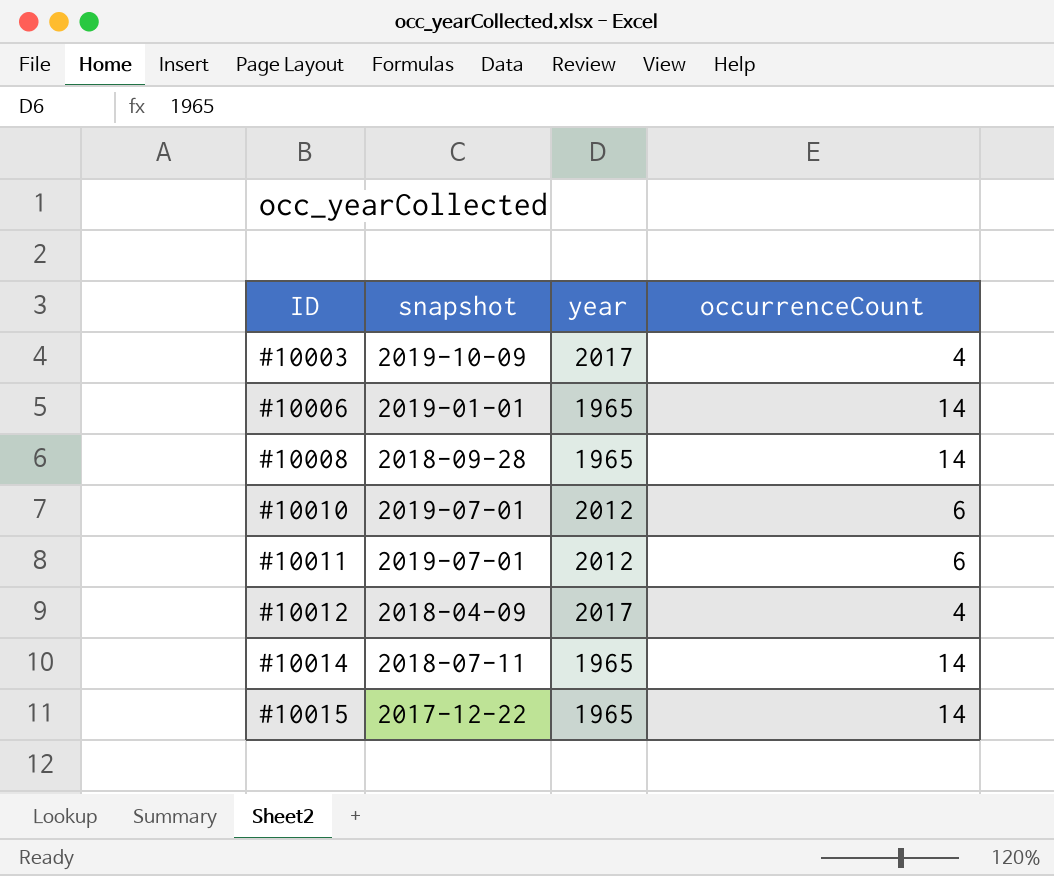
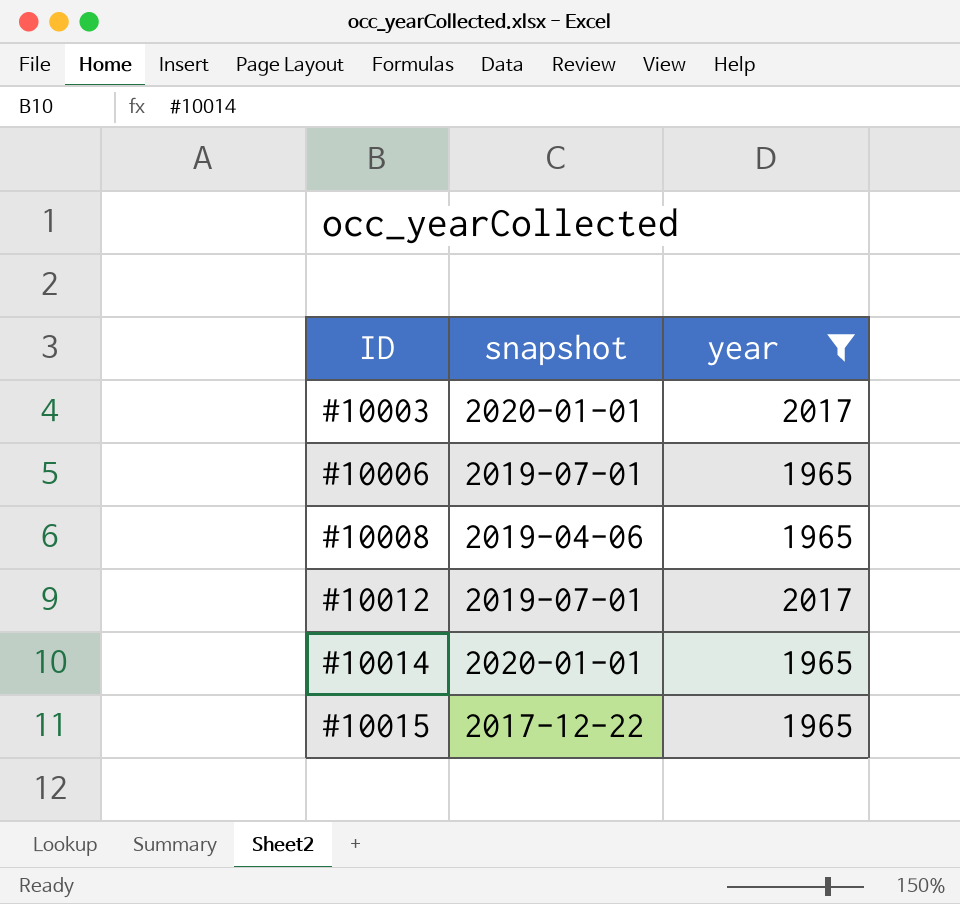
filter: none -> year != 2012
column occurrenceCount | position: 4 -> none
#10003 | snapshot: 2019-10-09 -> 2020-01-01
#10006 | snapshot: 2019-01-01 -> 2019-07-01
#10008 | snapshot: 2018-09-28 -> 2019-04-06
#10012 | snapshot: 2018-04-09 -> 2019-07-01
#10014 | snapshot: 2018-07-11 -> 2020-01-01

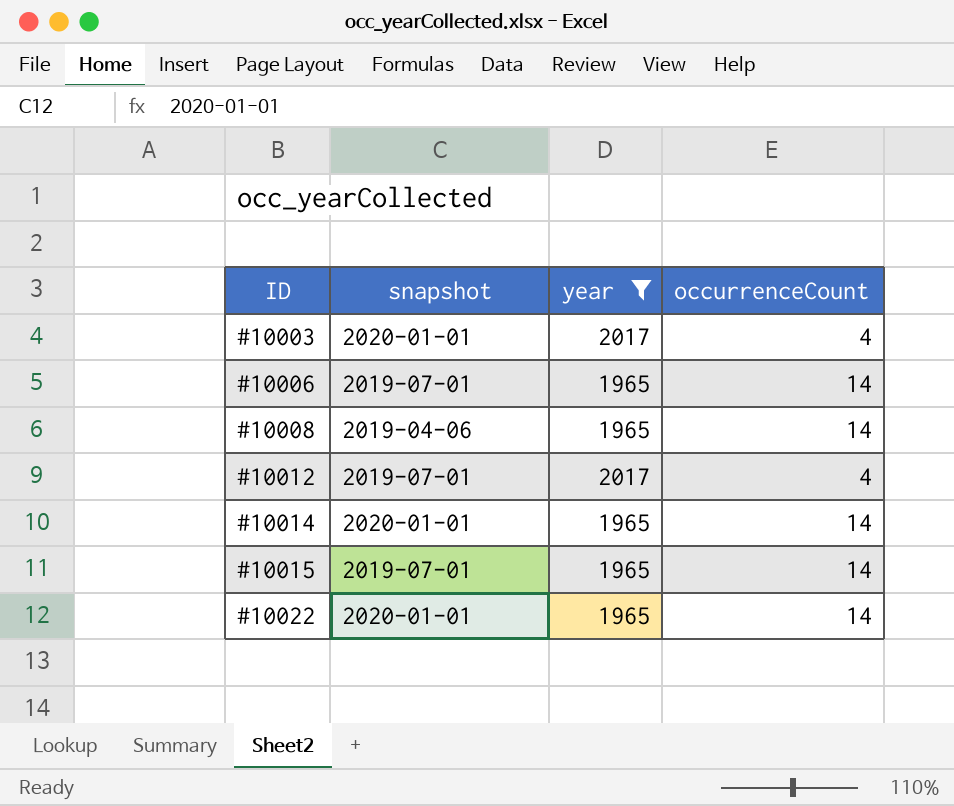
column occurrenceCount | position: none -> 4
#10015 | snapshot: 2017-12-22 -> 2019-07-01
row #10022: none -> 2020-01-01 | 1965 | 14

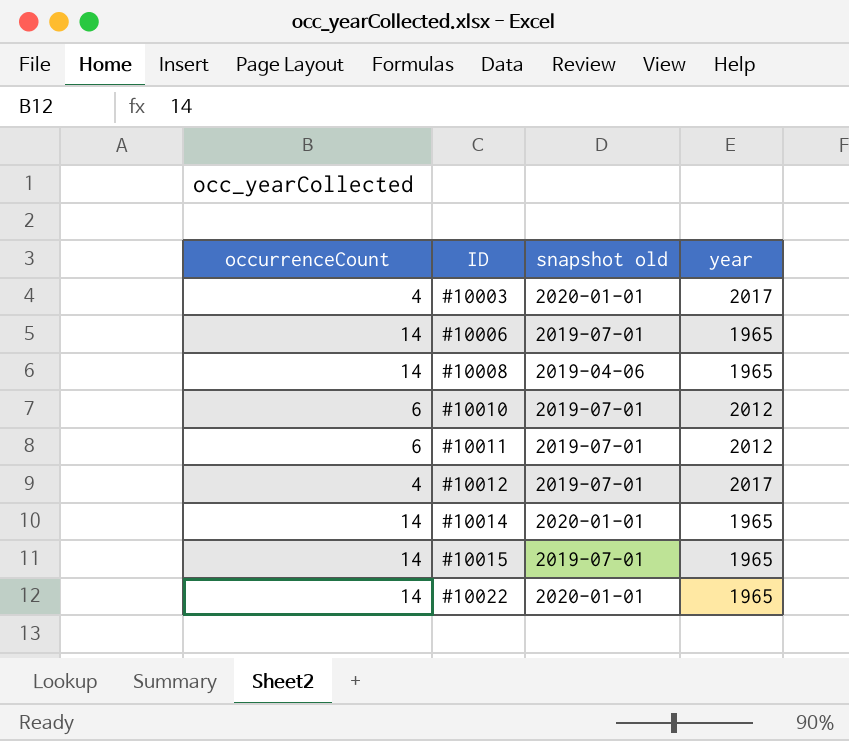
filter: year != 2012 -> none
column occurrenceCount | position: 4 -> 1
column name: snapshot -> snapshot old

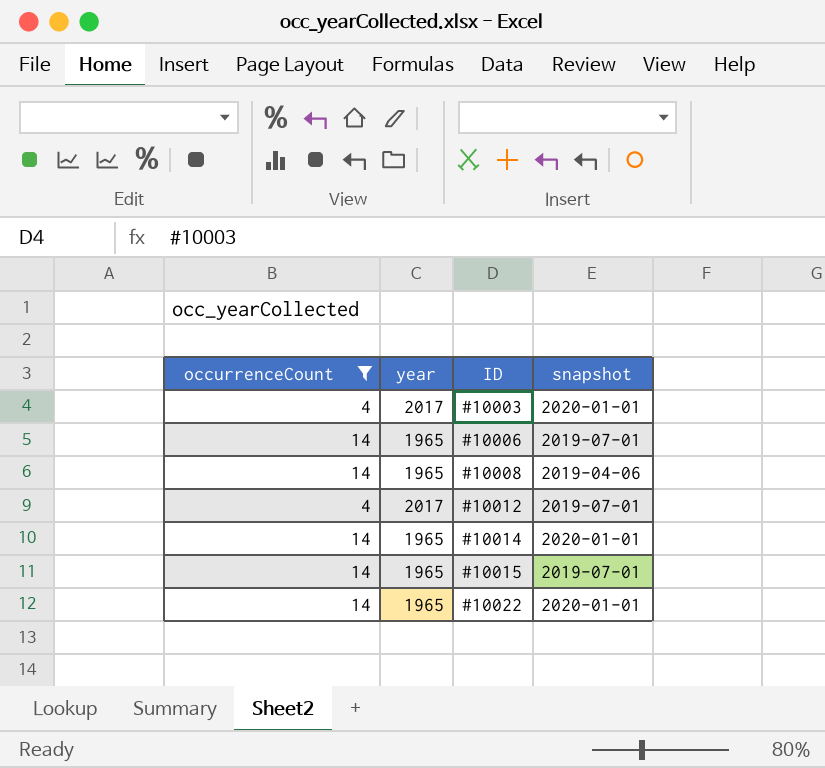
filter: none -> occurrenceCount != 6
column year | position: 4 -> 2
column name: snapshot old -> snapshot

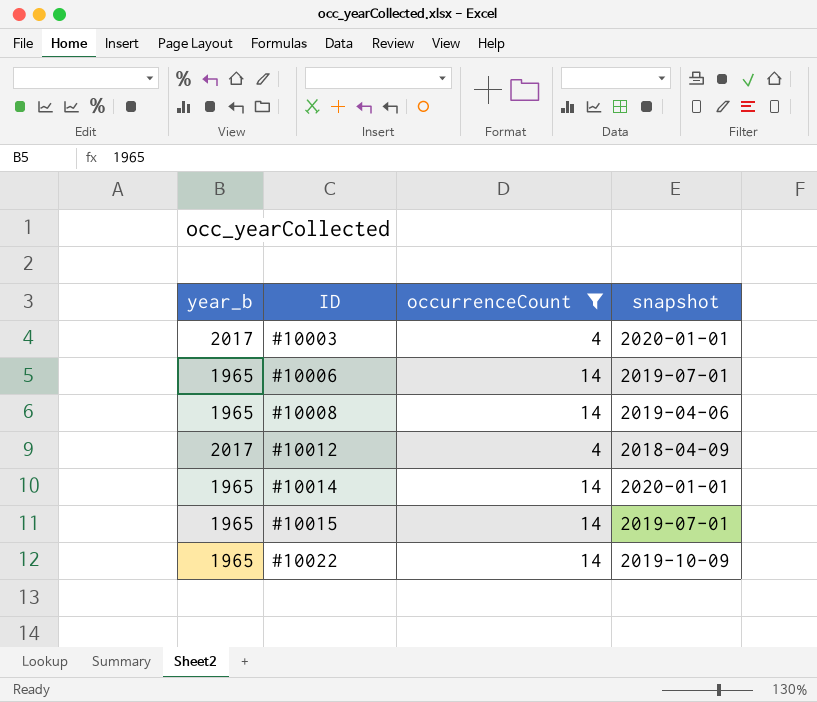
column name: year -> year_b
column occurrenceCount | position: 1 -> 3
#10012 | snapshot: 2019-07-01 -> 2018-04-09
#10022 | snapshot: 2020-01-01 -> 2019-10-09

